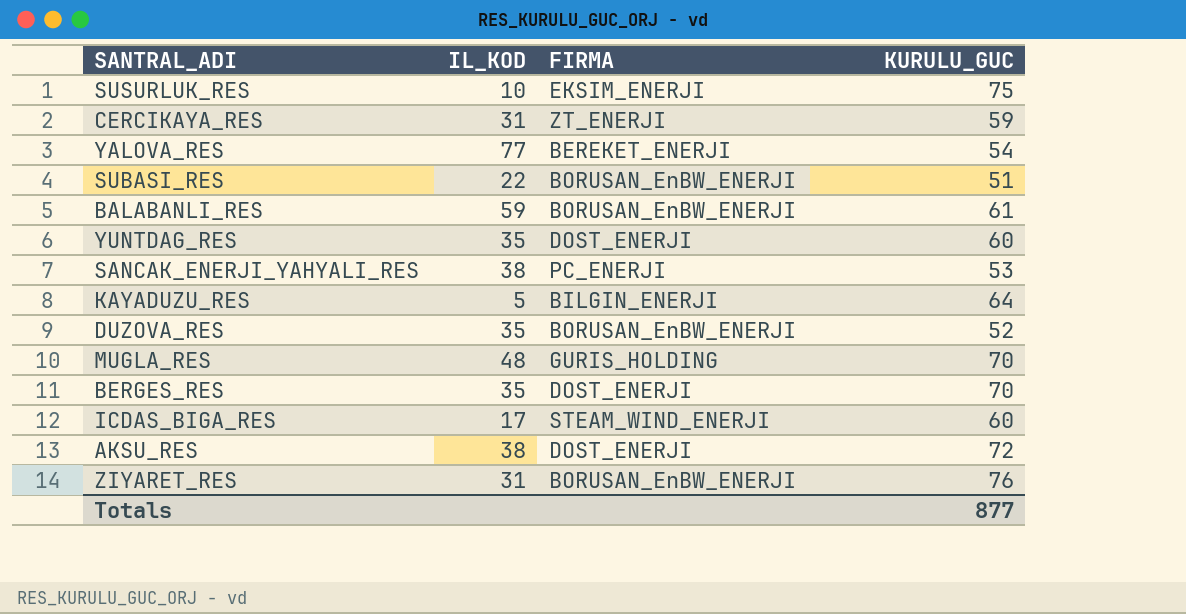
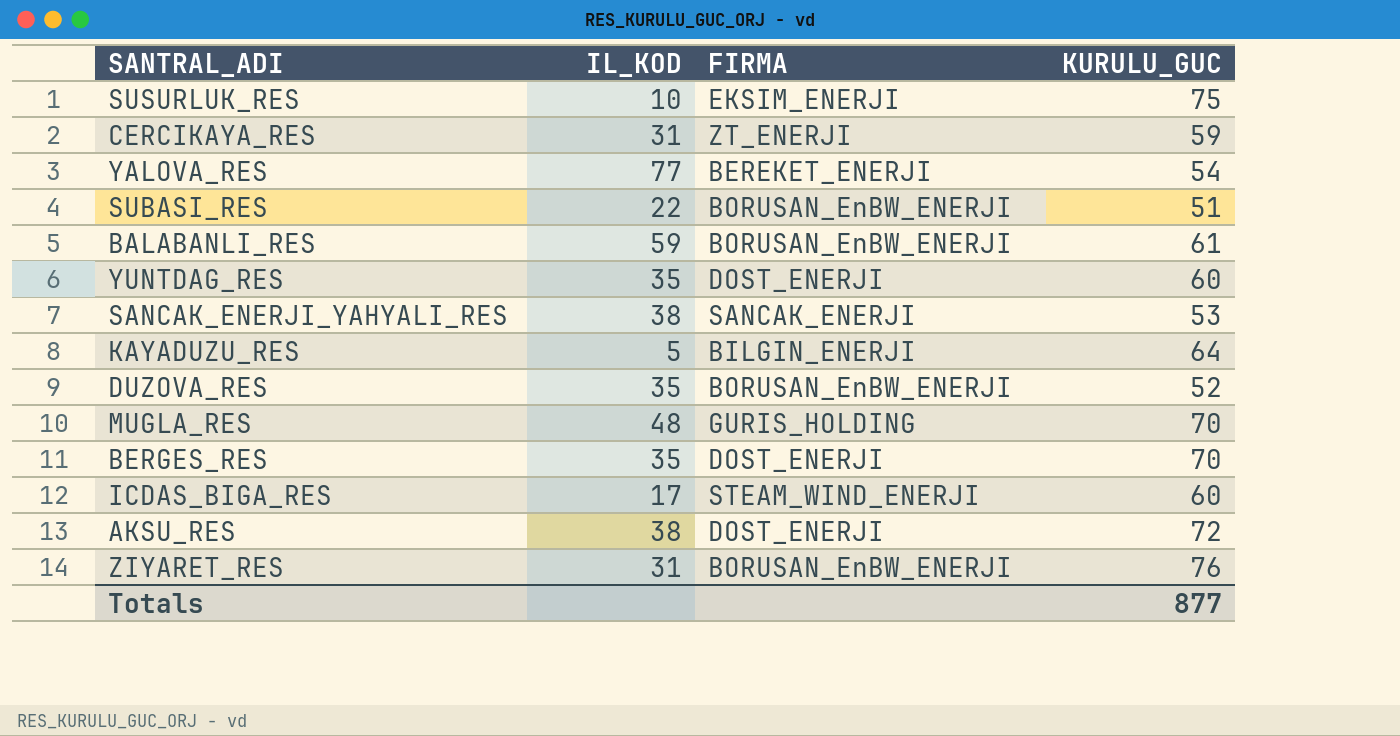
SANCAK_ENERJI_YAHYALI_RES | FIRMA: PC_ENERJI -> SANCAK_ENERJI

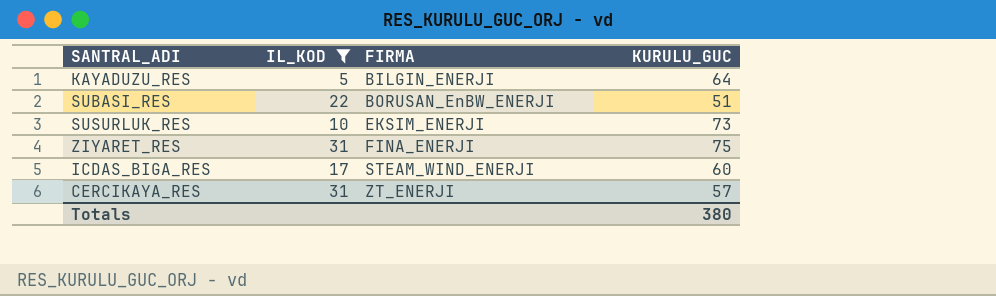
filter: none -> IL_KOD <= 31
row order: none -> FIRMA ascending
SUSURLUK_RES | KURULU_GUC: 75 -> 73
ZIYARET_RES | FIRMA: BORUSAN_EnBW_ENERJI -> FINA_ENERJI
ZIYARET_RES | KURULU_GUC: 76 -> 75
CERCIKAYA_RES | KURULU_GUC: 59 -> 57
Totals | KURULU_GUC: 877 -> 380

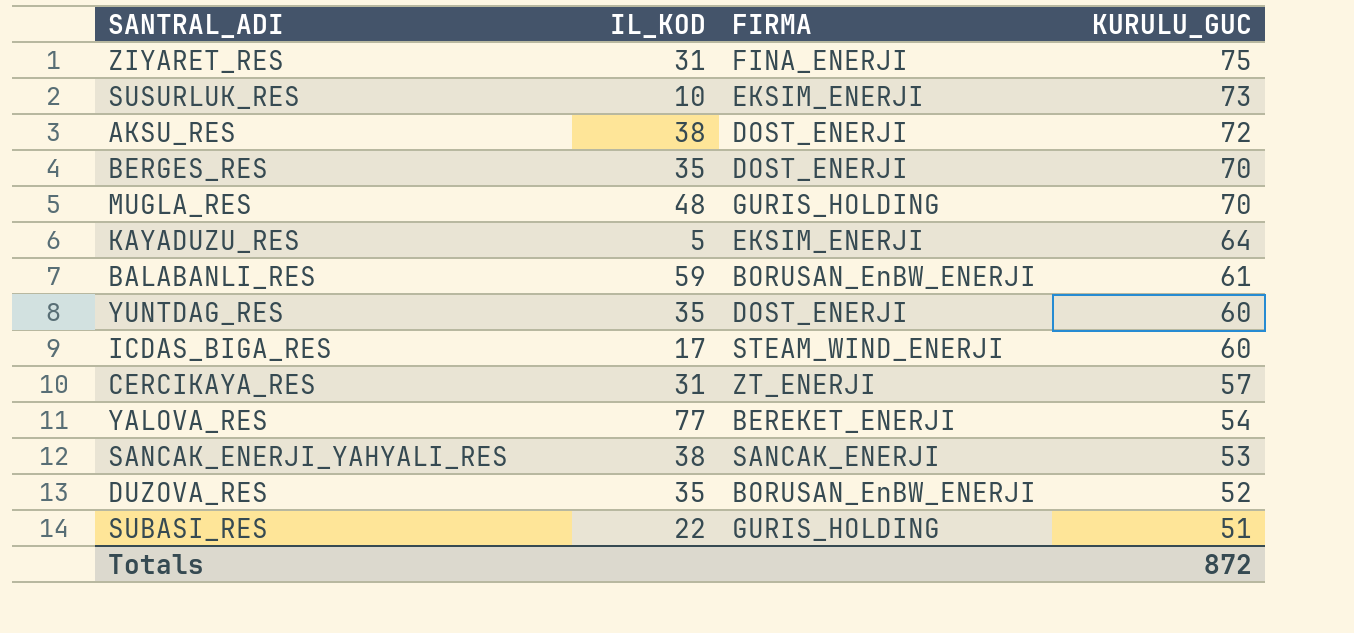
filter: IL_KOD <= 31 -> none
row order: FIRMA ascending -> KURULU_GUC descending
KAYADUZU_RES | FIRMA: BILGIN_ENERJI -> EKSIM_ENERJI
SUBASI_RES | FIRMA: BORUSAN_EnBW_ENERJI -> GURIS_HOLDING
Totals | KURULU_GUC: 380 -> 872

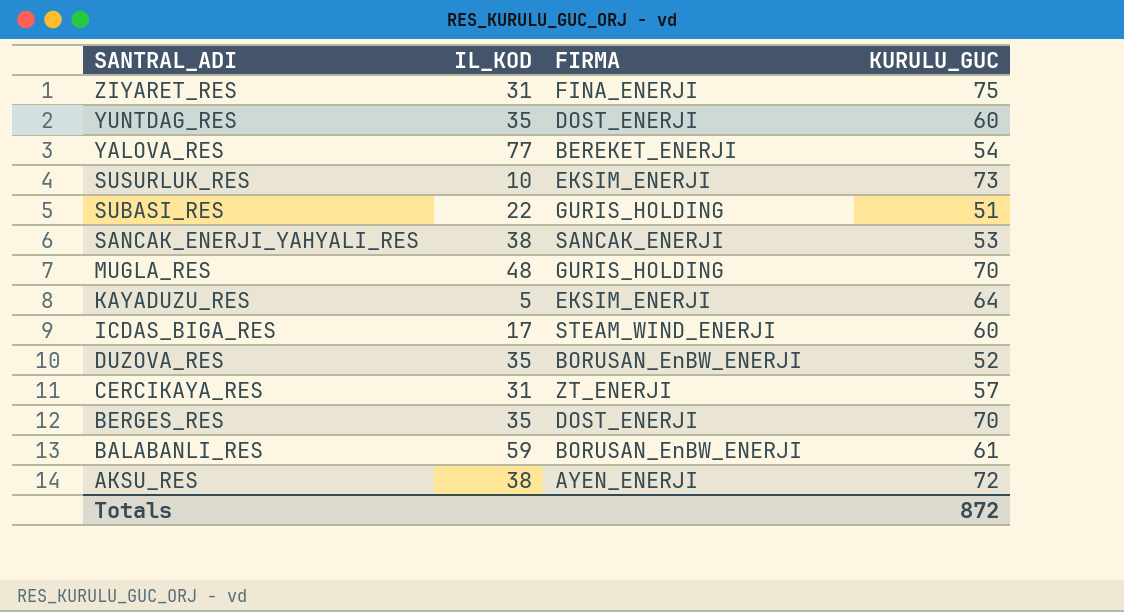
row order: KURULU_GUC descending -> SANTRAL_ADI descending
AKSU_RES | FIRMA: DOST_ENERJI -> AYEN_ENERJI

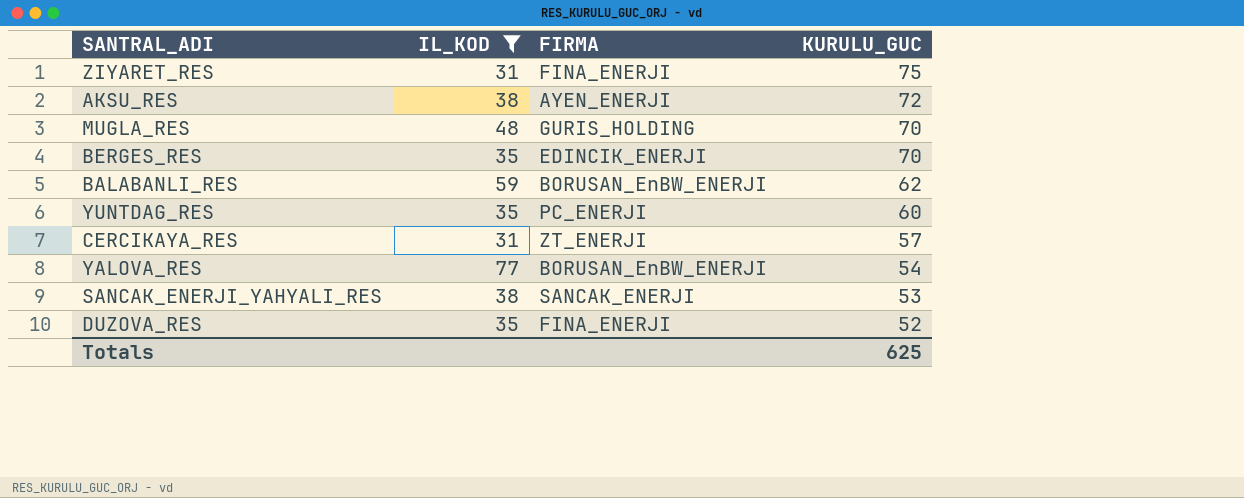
filter: none -> IL_KOD >= 31
row order: SANTRAL_ADI descending -> KURULU_GUC descending
BERGES_RES | FIRMA: DOST_ENERJI -> EDINCIK_ENERJI
BALABANLI_RES | KURULU_GUC: 61 -> 62
YUNTDAG_RES | FIRMA: DOST_ENERJI -> PC_ENERJI
YALOVA_RES | FIRMA: BEREKET_ENERJI -> BORUSAN_EnBW_ENERJI
DUZOVA_RES | FIRMA: BORUSAN_EnBW_ENERJI -> FINA_ENERJI
Totals | KURULU_GUC: 872 -> 625

